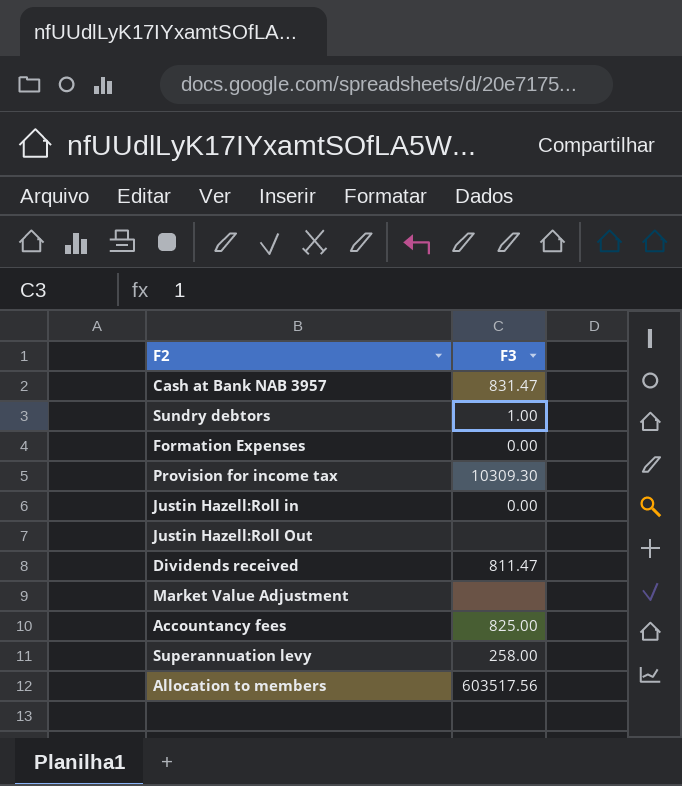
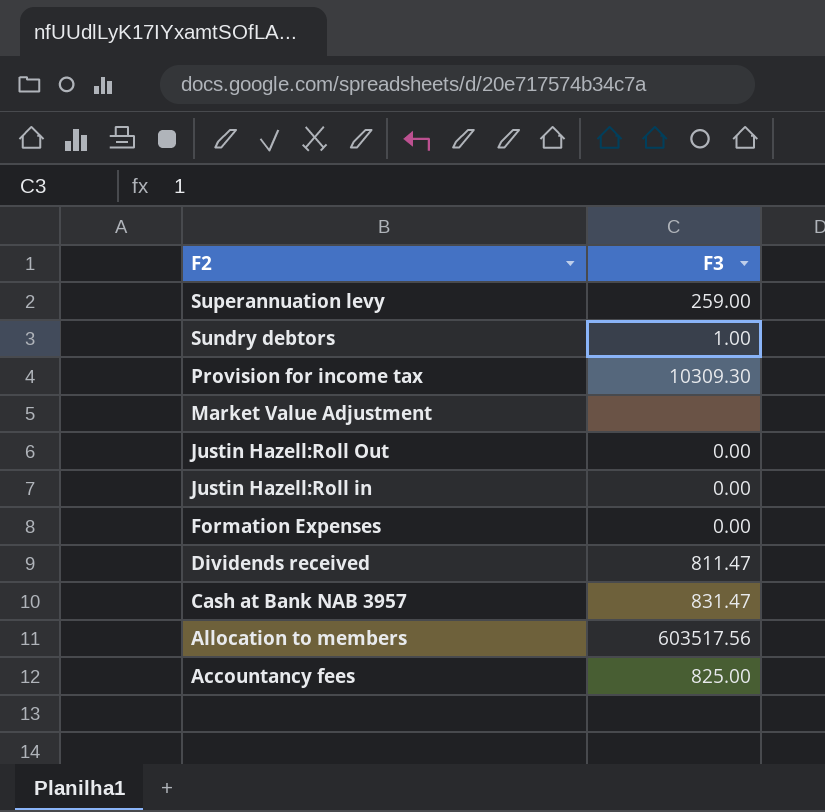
row order: none -> F2 descending
Superannuation levy | F3: 258.00 -> 259.00
Justin Hazell:Roll Out | F3: none -> 0.00

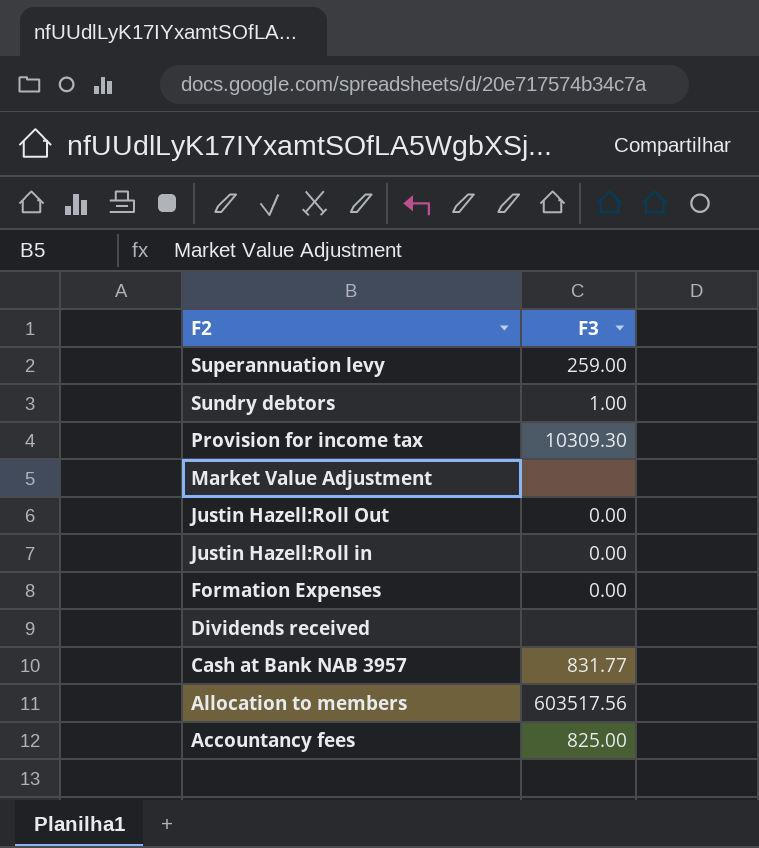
Dividends received | F3: 811.47 -> none
Cash at Bank NAB 3957 | F3: 831.47 -> 831.77

